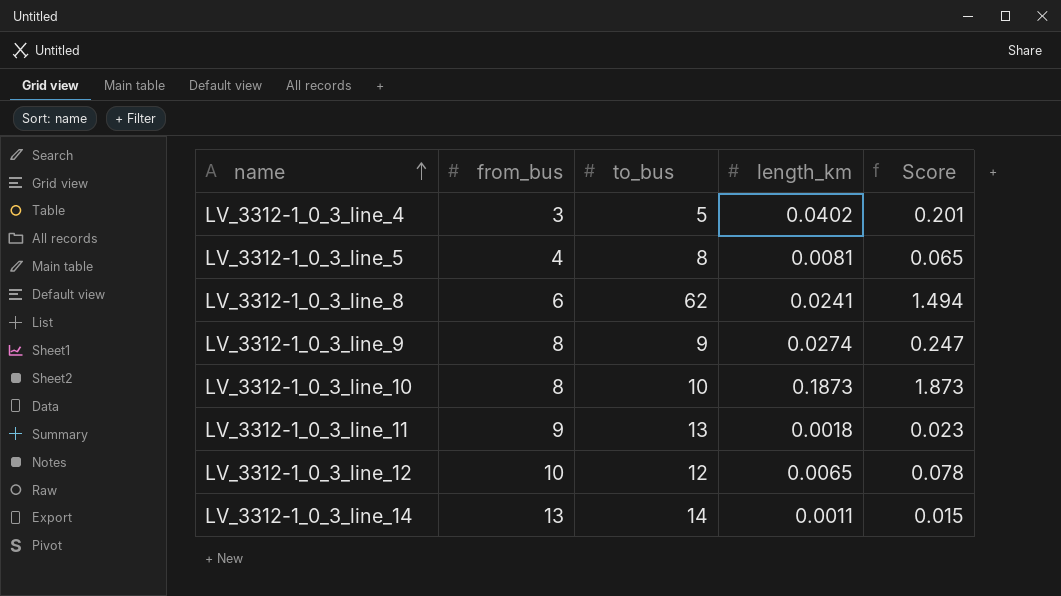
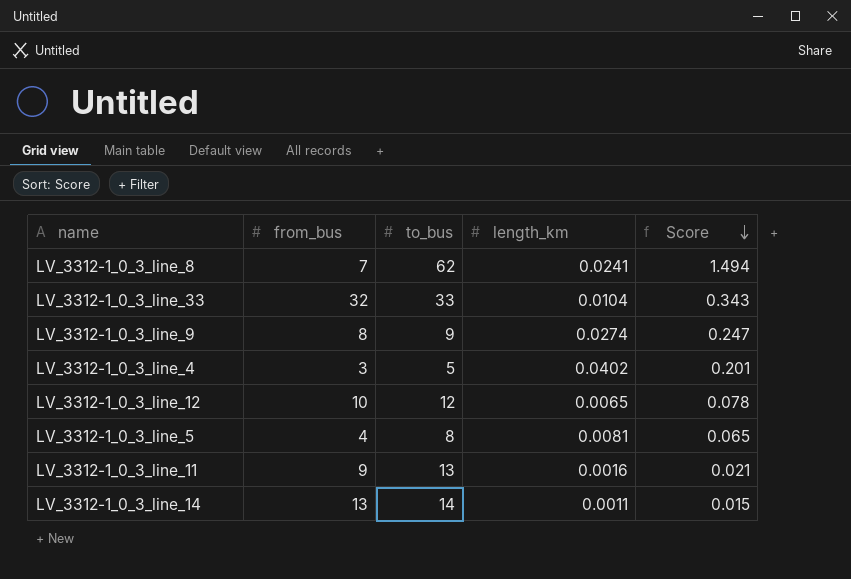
row order: name ascending -> Score descending
row LV_3312-1_0_3_line_10: 8 | 10 | 0.1873 | 1.873 -> none
LV_3312-1_0_3_line_8 | from_bus: 6 -> 7
row LV_3312-1_0_3_line_33: none -> 32 | 33 | 0.0104 | 0.343
LV_3312-1_0_3_line_11 | length_km: 0.0018 -> 0.0016
LV_3312-1_0_3_line_11 | Score: 0.023 -> 0.021

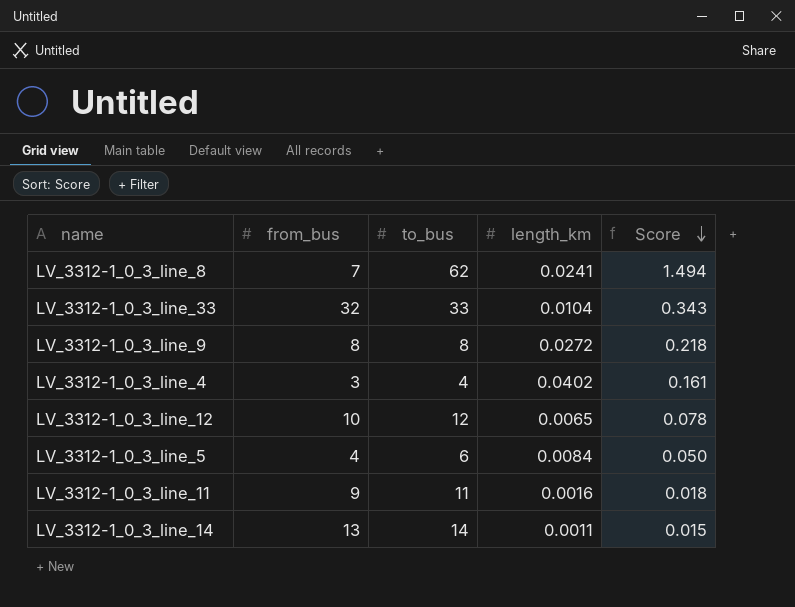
LV_3312-1_0_3_line_9 | to_bus: 9 -> 8
LV_3312-1_0_3_line_9 | length_km: 0.0274 -> 0.0272
LV_3312-1_0_3_line_9 | Score: 0.247 -> 0.218
LV_3312-1_0_3_line_4 | to_bus: 5 -> 4
LV_3312-1_0_3_line_4 | Score: 0.201 -> 0.161
LV_3312-1_0_3_line_5 | to_bus: 8 -> 6
LV_3312-1_0_3_line_5 | length_km: 0.0081 -> 0.0084
LV_3312-1_0_3_line_5 | Score: 0.065 -> 0.050
LV_3312-1_0_3_line_11 | to_bus: 13 -> 11
LV_3312-1_0_3_line_11 | Score: 0.021 -> 0.018

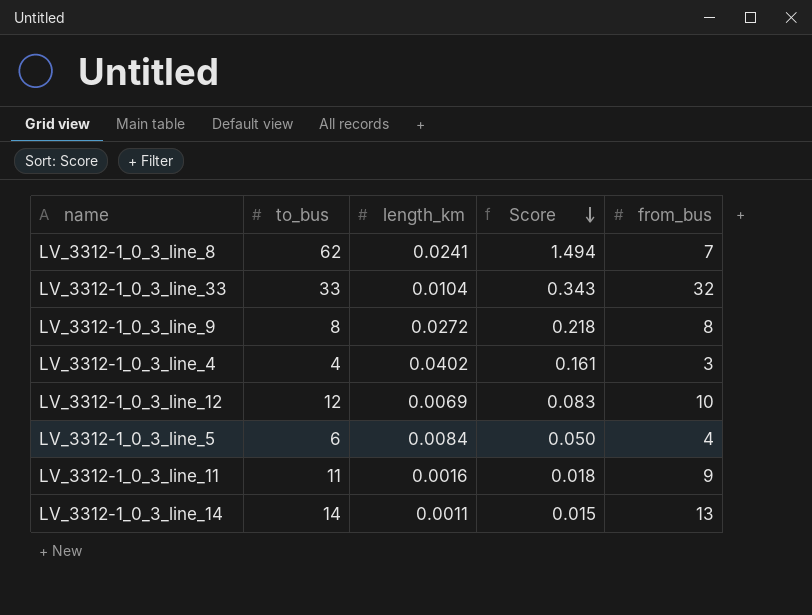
column from_bus | position: 2 -> 5
LV_3312-1_0_3_line_12 | length_km: 0.0065 -> 0.0069
LV_3312-1_0_3_line_12 | Score: 0.078 -> 0.083

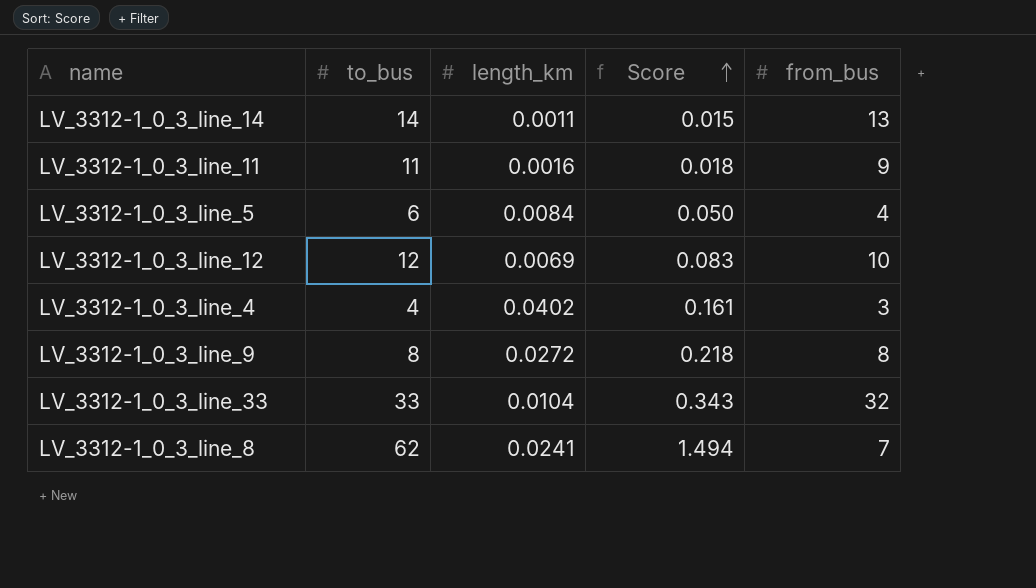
row order: Score descending -> Score ascending

